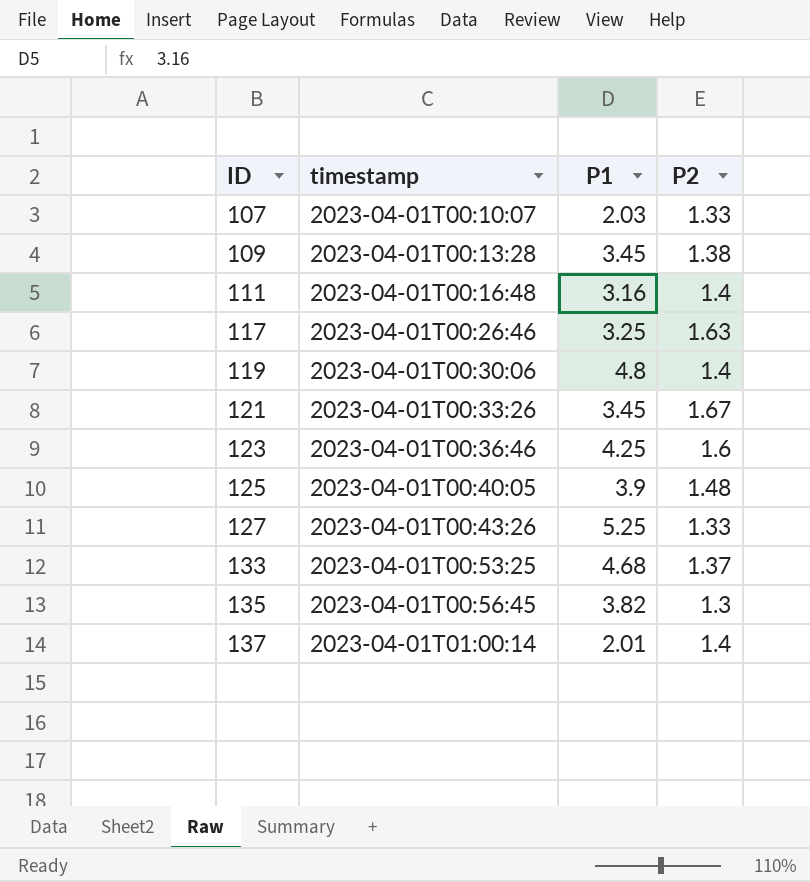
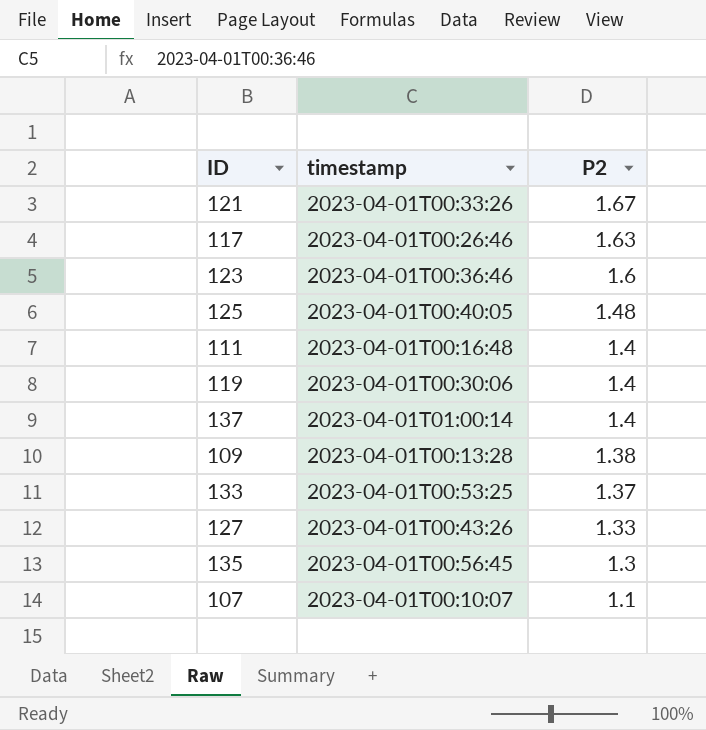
row order: ID ascending -> P2 descending
column P1 | position: 3 -> none
107 | P2: 1.33 -> 1.1

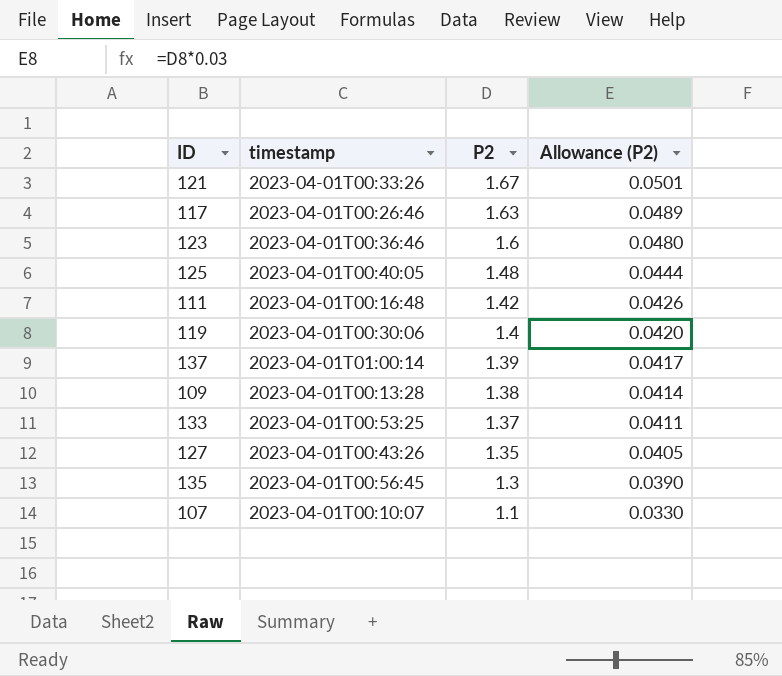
column Allowance (P2) | formula: none -> [P2] * 0.03
111 | P2: 1.4 -> 1.42
137 | P2: 1.4 -> 1.39
127 | P2: 1.33 -> 1.35

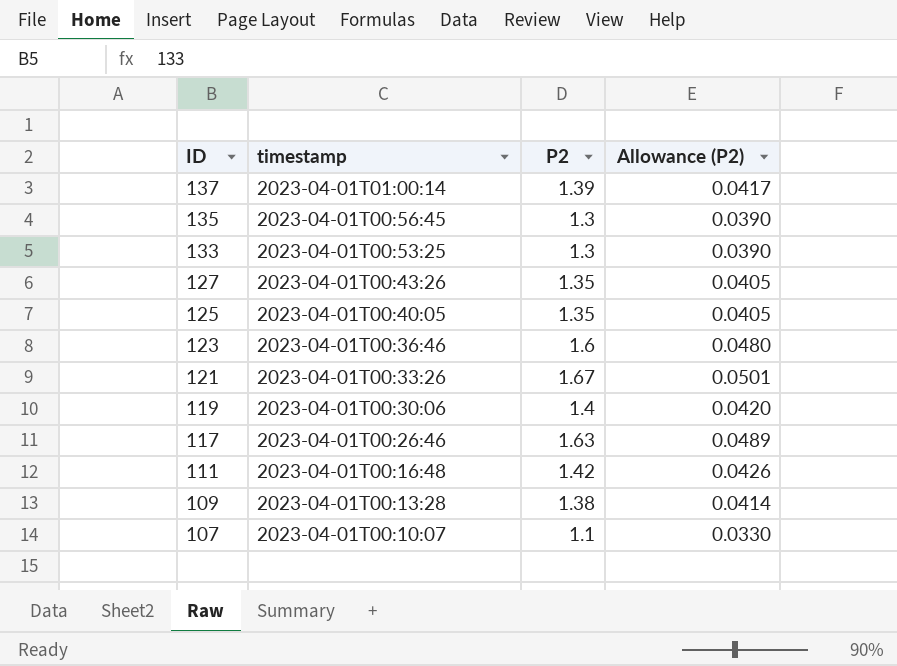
row order: P2 descending -> ID descending
133 | P2: 1.37 -> 1.3
133 | Allowance (P2): 0.0411 -> 0.0390
125 | P2: 1.48 -> 1.35
125 | Allowance (P2): 0.0444 -> 0.0405

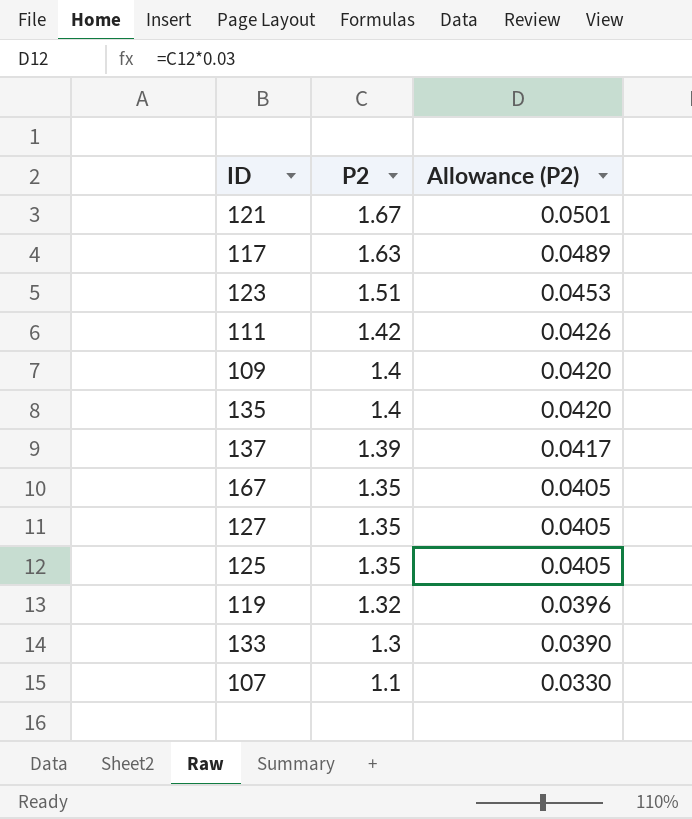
row order: ID descending -> P2 descending
column timestamp | position: 2 -> none
123 | P2: 1.6 -> 1.51
123 | Allowance (P2): 0.0480 -> 0.0453
109 | P2: 1.38 -> 1.4
109 | Allowance (P2): 0.0414 -> 0.0420
135 | P2: 1.3 -> 1.4
135 | Allowance (P2): 0.0390 -> 0.0420
row 167: none -> 1.35 | 0.0405
119 | P2: 1.4 -> 1.32
119 | Allowance (P2): 0.0420 -> 0.0396

